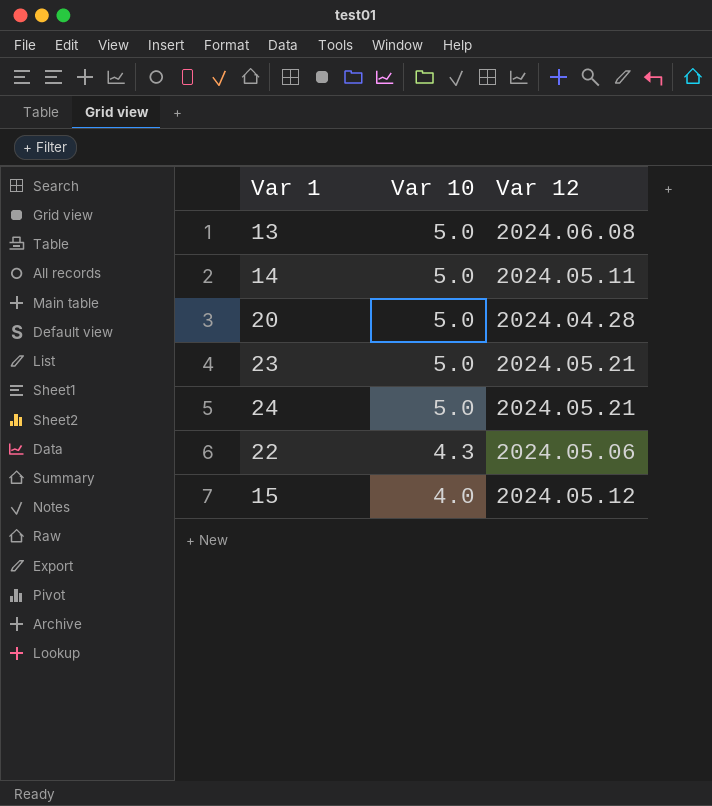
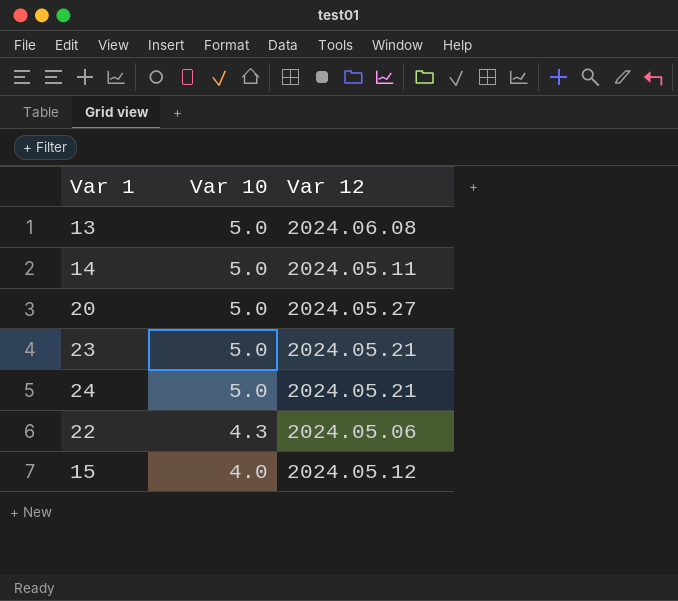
20 | Var 12: 2024.04.28 -> 2024.05.27

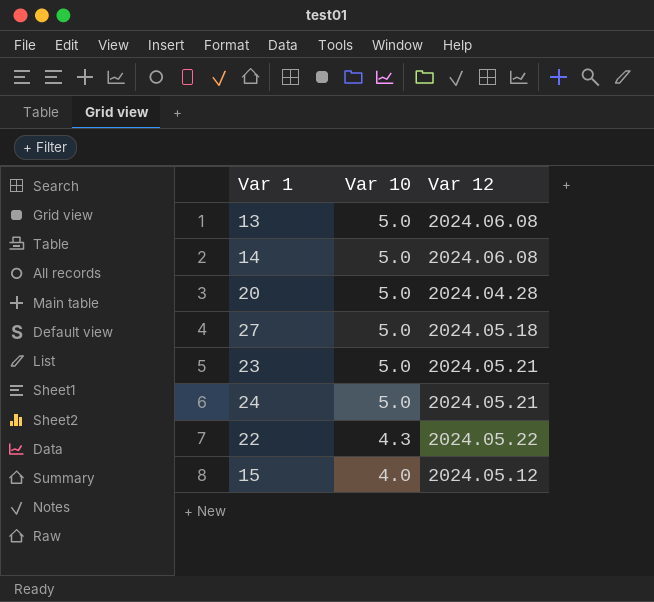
14 | Var 12: 2024.05.11 -> 2024.06.08
20 | Var 12: 2024.05.27 -> 2024.04.28
row 27: none -> 5.0 | 2024.05.18
22 | Var 12: 2024.05.06 -> 2024.05.22

